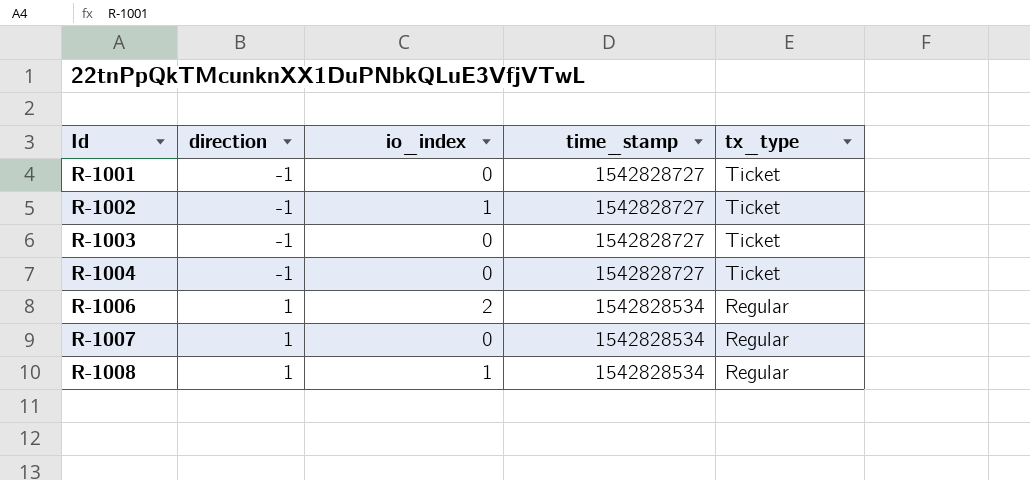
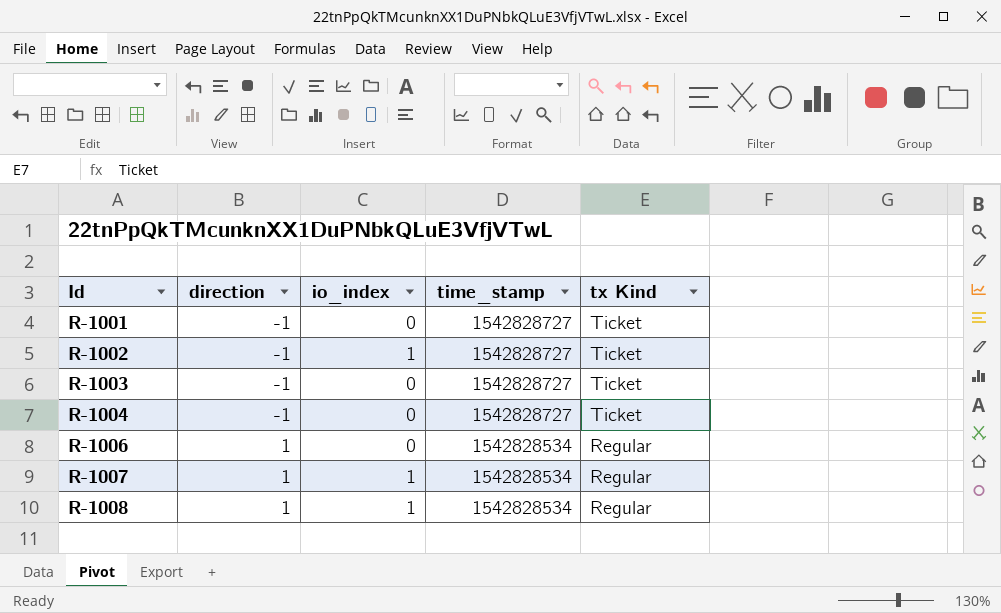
column name: tx_type -> tx Kind
R-1006 | io_index: 2 -> 0
R-1007 | io_index: 0 -> 1

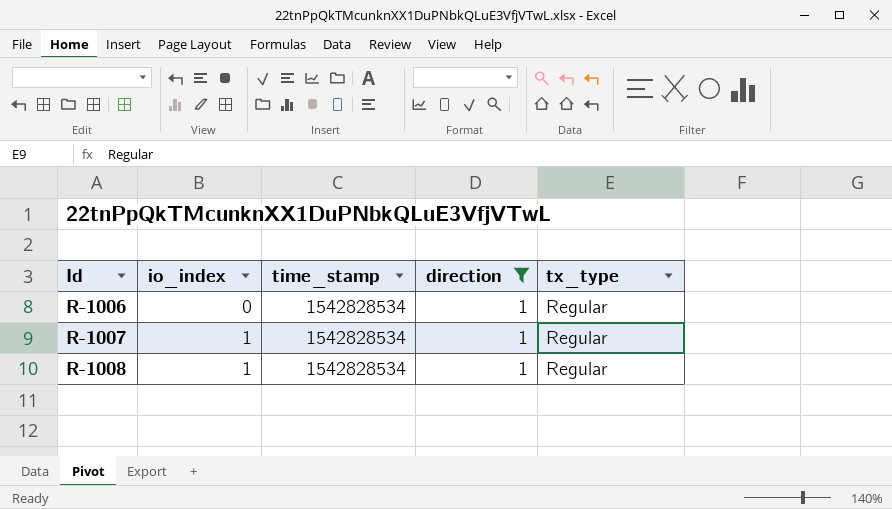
filter: none -> direction = 1
column direction | position: 2 -> 4
column name: tx Kind -> tx_type

